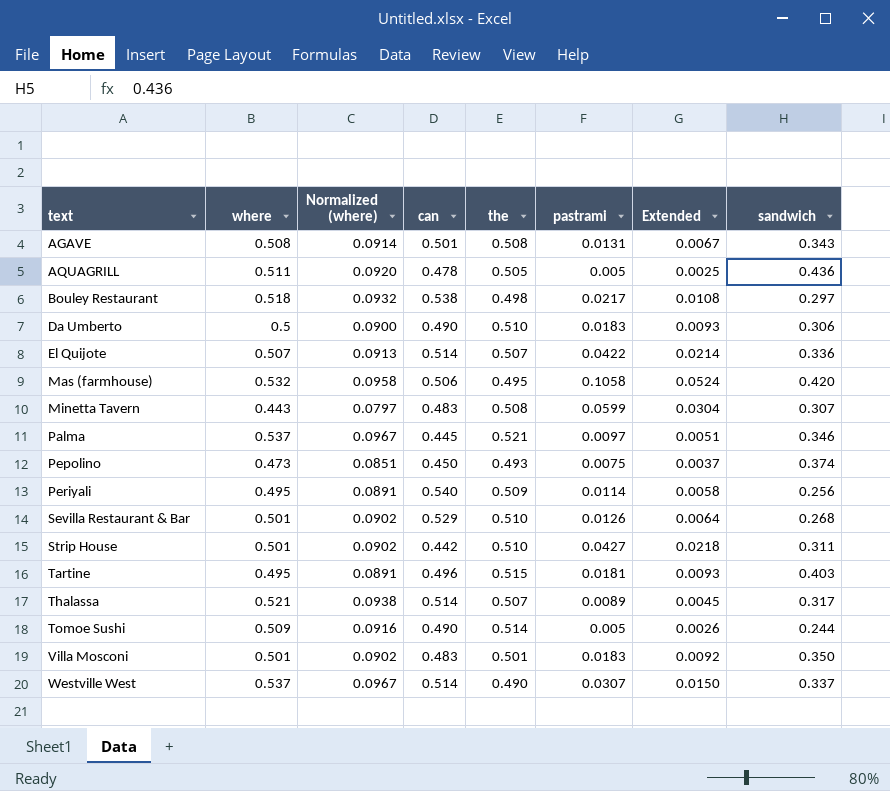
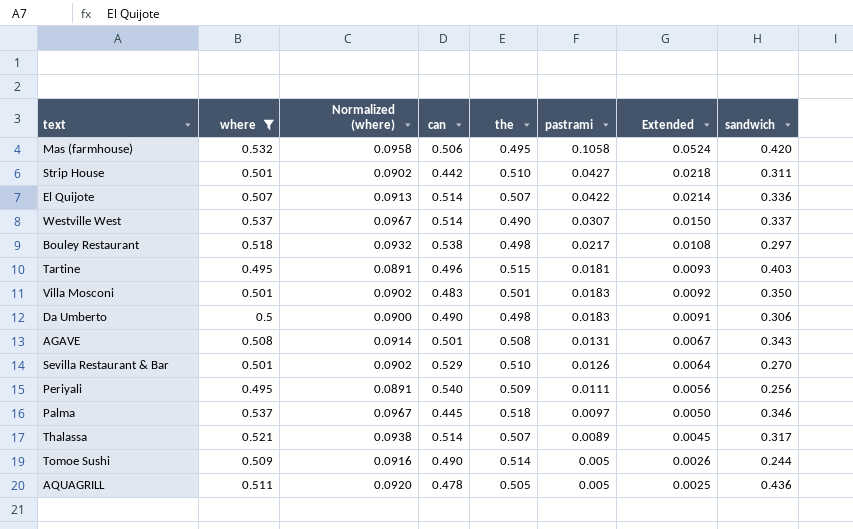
filter: none -> where >= 0.495
row order: text ascending -> Extended descending
Da Umberto | the: 0.510 -> 0.498
Da Umberto | Extended: 0.0093 -> 0.0091
Sevilla Restaurant & Bar | sandwich: 0.268 -> 0.270
Periyali | pastrami: 0.0114 -> 0.0111
Periyali | Extended: 0.0058 -> 0.0056
Palma | the: 0.521 -> 0.518
Palma | Extended: 0.0051 -> 0.0050

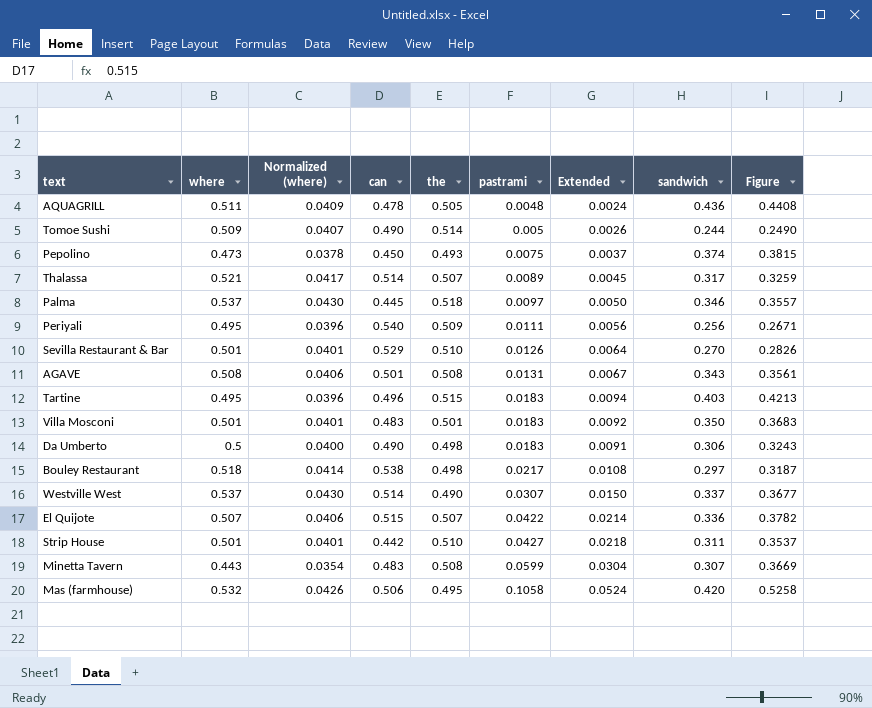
filter: where >= 0.495 -> none
row order: Extended descending -> pastrami ascending
column Normalized (where) | formula: [where] * 0.18 -> [where] * 0.08
column Figure | formula: none -> [pastrami] + [sandwich]
AQUAGRILL | pastrami: 0.005 -> 0.0048
AQUAGRILL | Extended: 0.0025 -> 0.0024
Tartine | pastrami: 0.0181 -> 0.0183
Tartine | Extended: 0.0093 -> 0.0094
El Quijote | can: 0.514 -> 0.515

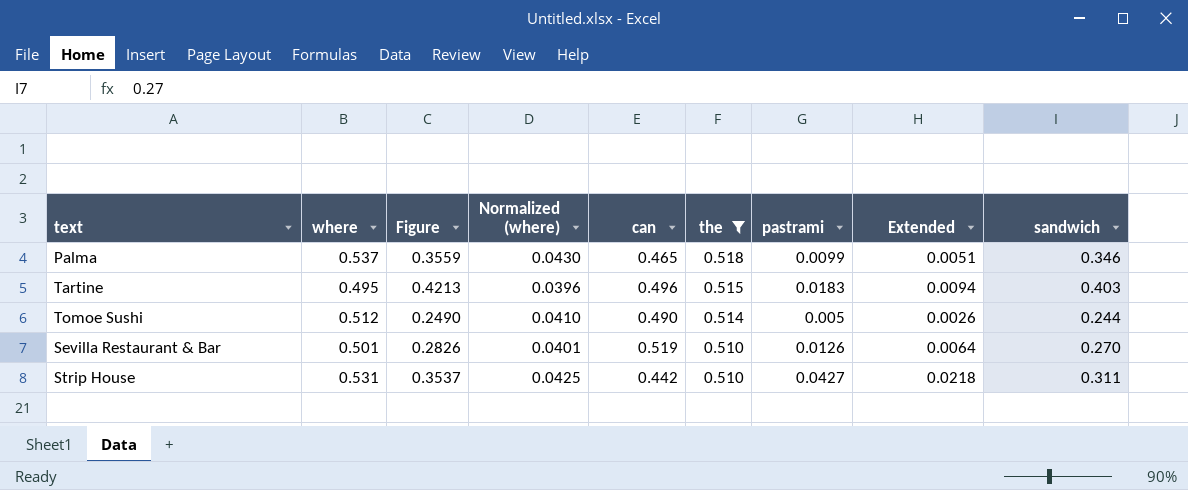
filter: none -> the >= 0.510
row order: pastrami ascending -> the descending
column Figure | position: 9 -> 3
Palma | Figure: 0.3557 -> 0.3559
Palma | can: 0.445 -> 0.465
Palma | pastrami: 0.0097 -> 0.0099
Palma | Extended: 0.0050 -> 0.0051
Tomoe Sushi | where: 0.509 -> 0.512
Tomoe Sushi | Normalized (where): 0.0407 -> 0.0410
Sevilla Restaurant & Bar | can: 0.529 -> 0.519
Strip House | where: 0.501 -> 0.531
Strip House | Normalized (where): 0.0401 -> 0.0425

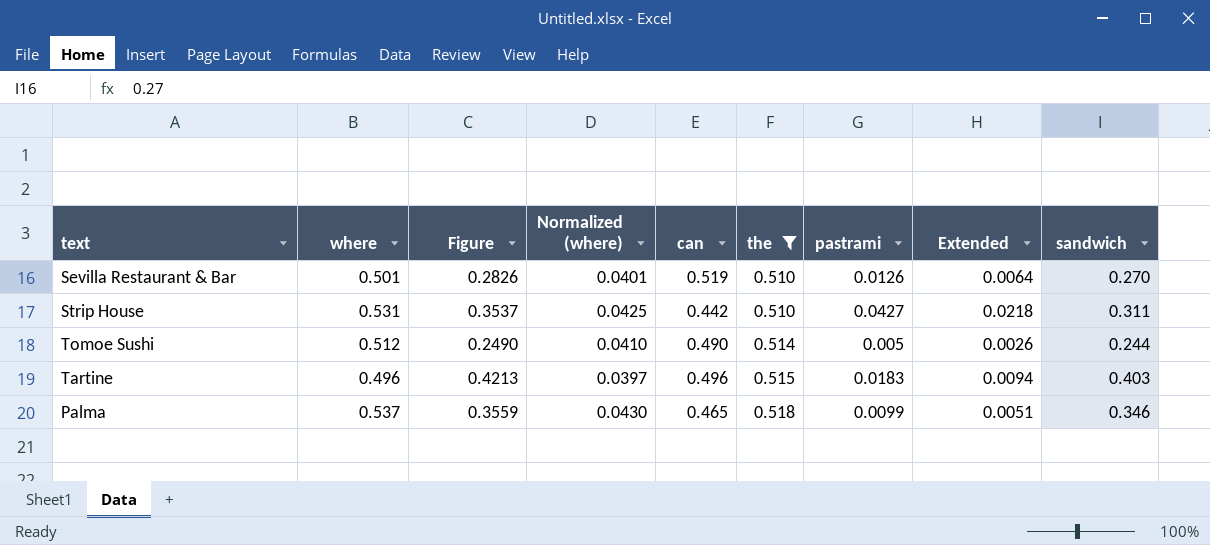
row order: the descending -> the ascending
Tartine | where: 0.495 -> 0.496
Tartine | Normalized (where): 0.0396 -> 0.0397

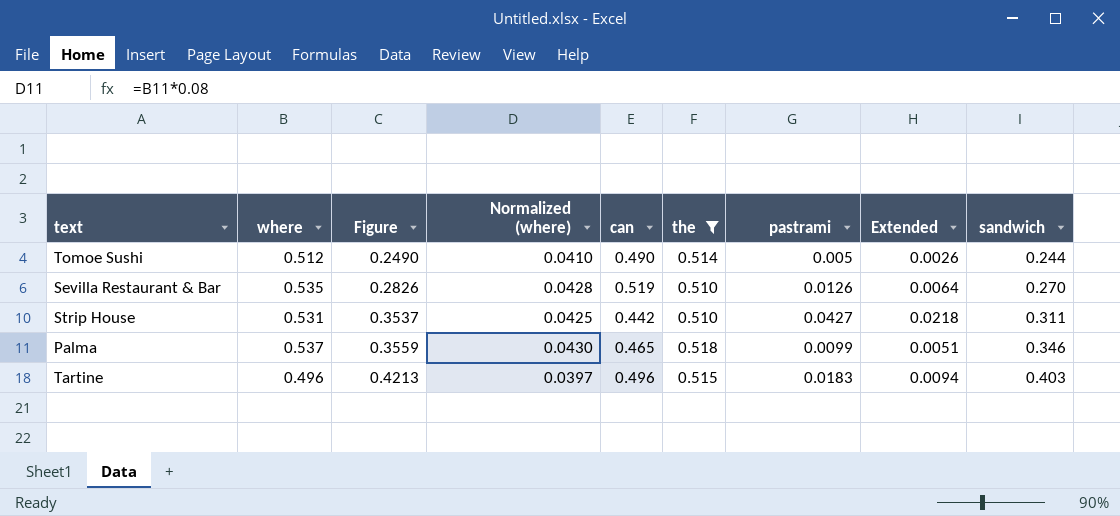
row order: the ascending -> Figure ascending
Sevilla Restaurant & Bar | where: 0.501 -> 0.535
Sevilla Restaurant & Bar | Normalized (where): 0.0401 -> 0.0428

